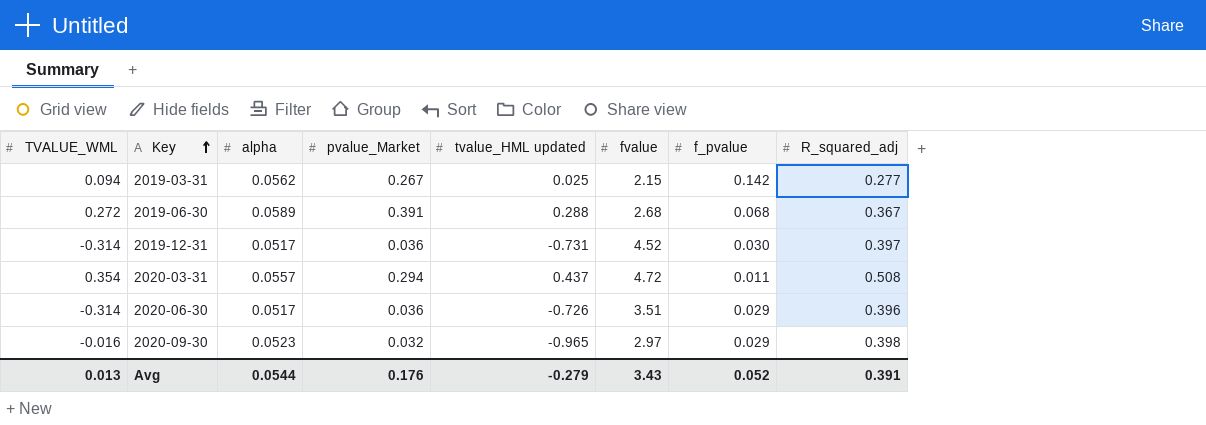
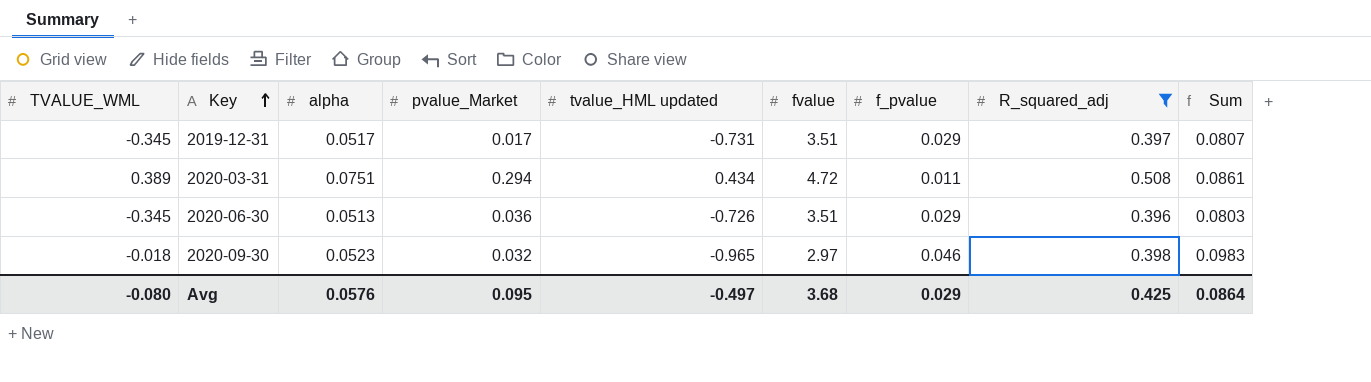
filter: none -> R_squared_adj >= 0.396
column Sum | formula: none -> [alpha] + [f_pvalue]
2019-12-31 | TVALUE_WML: -0.314 -> -0.345
2019-12-31 | pvalue_Market: 0.036 -> 0.017
2019-12-31 | fvalue: 4.52 -> 3.51
2019-12-31 | f_pvalue: 0.030 -> 0.029
2020-03-31 | TVALUE_WML: 0.354 -> 0.389
2020-03-31 | alpha: 0.0557 -> 0.0751
2020-03-31 | tvalue_HML updated: 0.437 -> 0.434
2020-06-30 | TVALUE_WML: -0.314 -> -0.345
2020-06-30 | alpha: 0.0517 -> 0.0513
2020-09-30 | TVALUE_WML: -0.016 -> -0.018
2020-09-30 | f_pvalue: 0.029 -> 0.046
Avg | TVALUE_WML: 0.013 -> -0.080
Avg | alpha: 0.0544 -> 0.0576
Avg | pvalue_Market: 0.176 -> 0.095
Avg | tvalue_HML updated: -0.279 -> -0.497
Avg | fvalue: 3.43 -> 3.68
Avg | f_pvalue: 0.052 -> 0.029
Avg | R_squared_adj: 0.391 -> 0.425

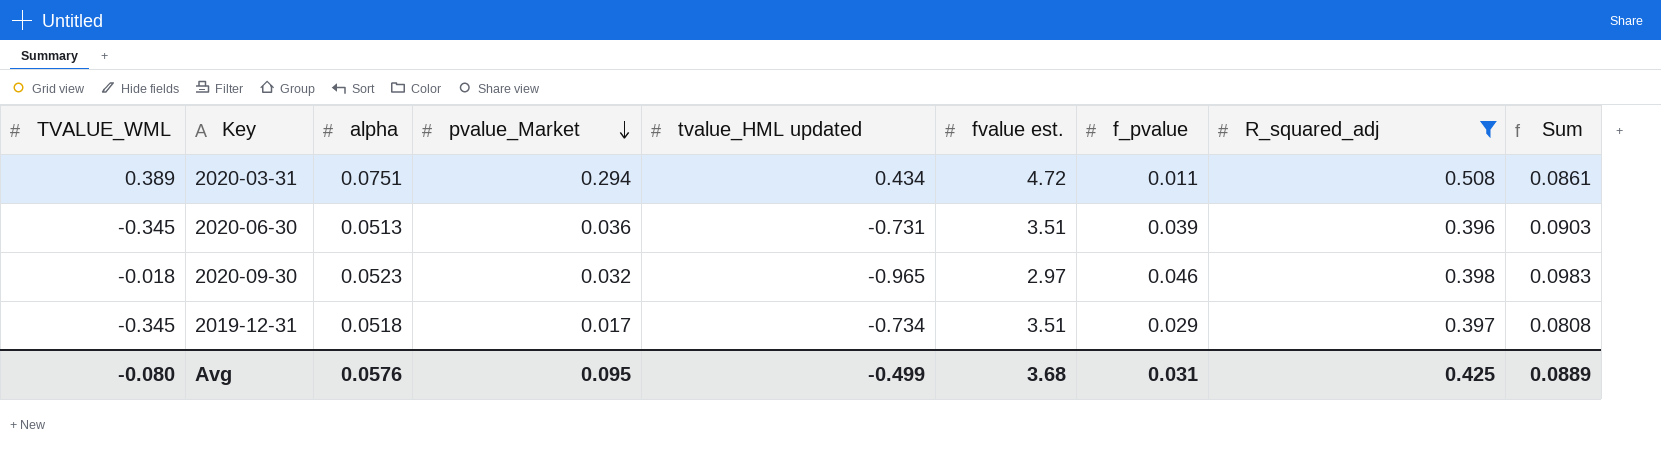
row order: Key ascending -> pvalue_Market descending
column name: fvalue -> fvalue est.
2020-06-30 | tvalue_HML updated: -0.726 -> -0.731
2020-06-30 | f_pvalue: 0.029 -> 0.039
2020-06-30 | Sum: 0.0803 -> 0.0903
2019-12-31 | alpha: 0.0517 -> 0.0518
2019-12-31 | tvalue_HML updated: -0.731 -> -0.734
2019-12-31 | Sum: 0.0807 -> 0.0808
Avg | tvalue_HML updated: -0.497 -> -0.499
Avg | f_pvalue: 0.029 -> 0.031
Avg | Sum: 0.0864 -> 0.0889

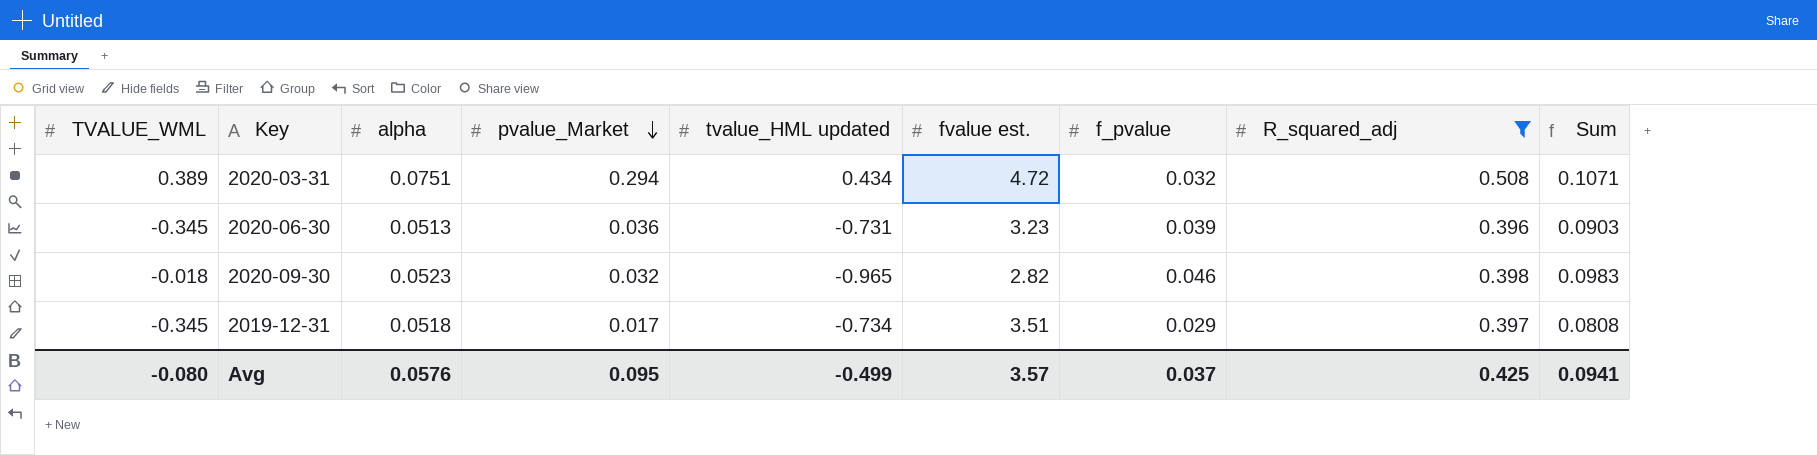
2020-03-31 | f_pvalue: 0.011 -> 0.032
2020-03-31 | Sum: 0.0861 -> 0.1071
2020-06-30 | fvalue est.: 3.51 -> 3.23
2020-09-30 | fvalue est.: 2.97 -> 2.82
Avg | fvalue est.: 3.68 -> 3.57
Avg | f_pvalue: 0.031 -> 0.037
Avg | Sum: 0.0889 -> 0.0941

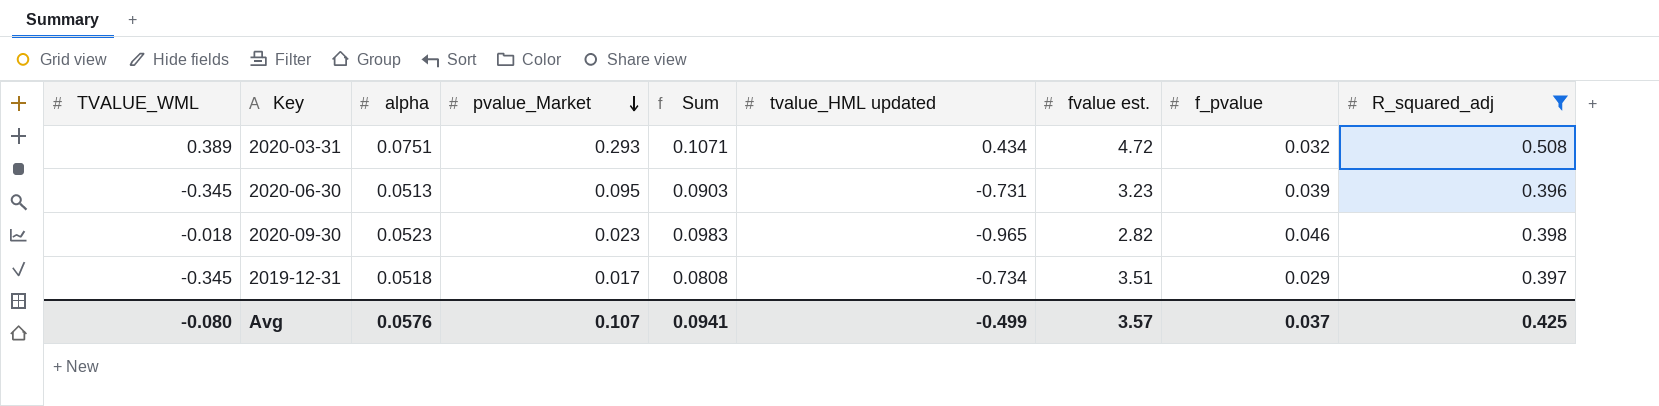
column Sum | position: 9 -> 5
2020-03-31 | pvalue_Market: 0.294 -> 0.293
2020-06-30 | pvalue_Market: 0.036 -> 0.095
2020-09-30 | pvalue_Market: 0.032 -> 0.023
Avg | pvalue_Market: 0.095 -> 0.107

